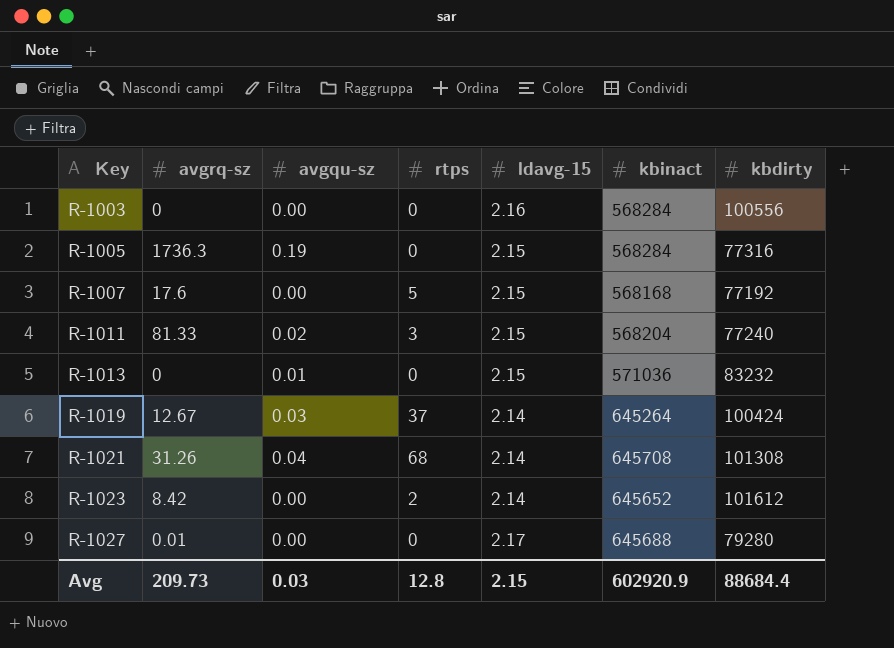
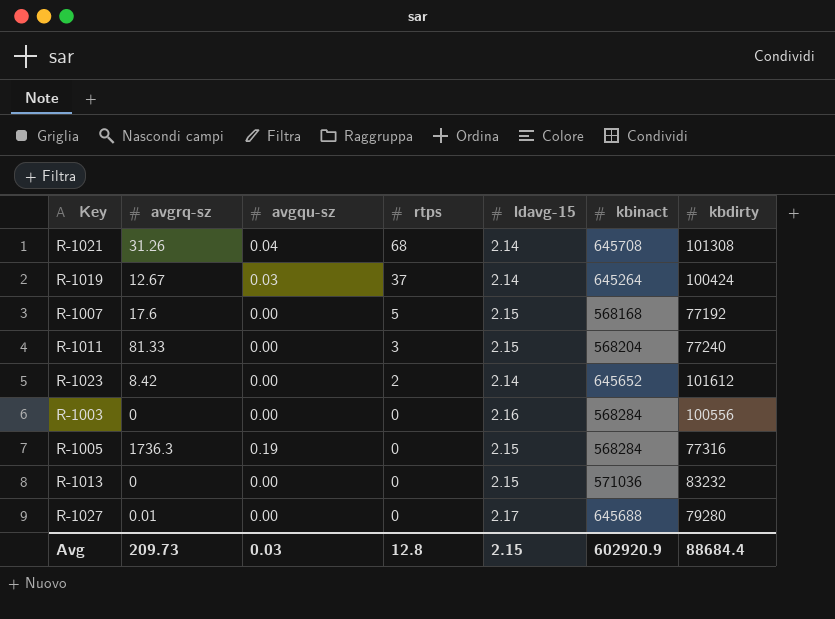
row order: Key ascending -> rtps descending
R-1011 | avgqu-sz: 0.02 -> 0.00
R-1013 | avgqu-sz: 0.01 -> 0.00

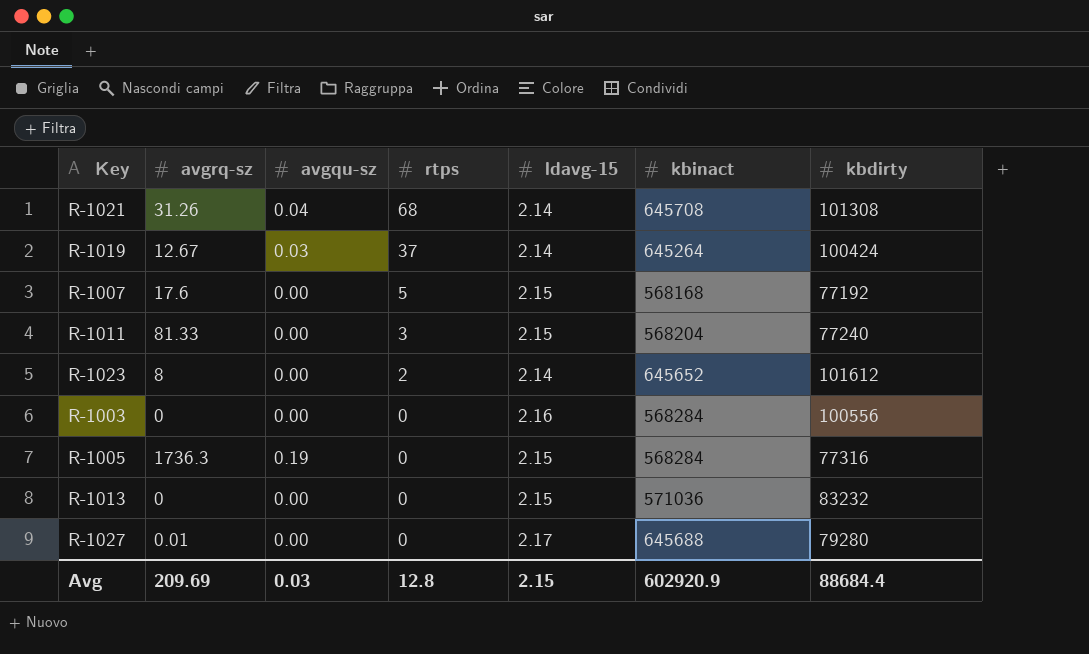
R-1023 | avgrq-sz: 8.42 -> 8
Avg | avgrq-sz: 209.73 -> 209.69

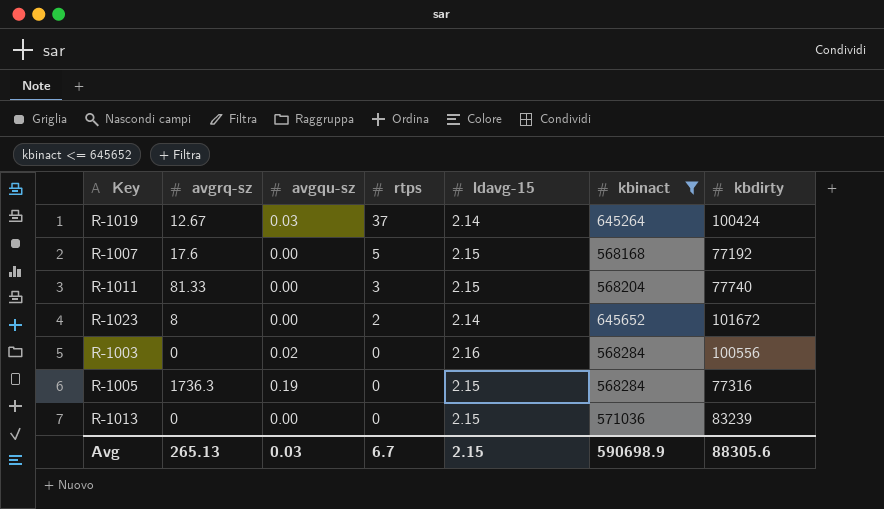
filter: none -> kbinact <= 645652
R-1011 | kbdirty: 77240 -> 77740
R-1023 | kbdirty: 101612 -> 101672
R-1003 | avgqu-sz: 0.00 -> 0.02
R-1013 | kbdirty: 83232 -> 83239
Avg | avgrq-sz: 209.69 -> 265.13
Avg | rtps: 12.8 -> 6.7
Avg | kbinact: 602920.9 -> 590698.9
Avg | kbdirty: 88684.4 -> 88305.6

